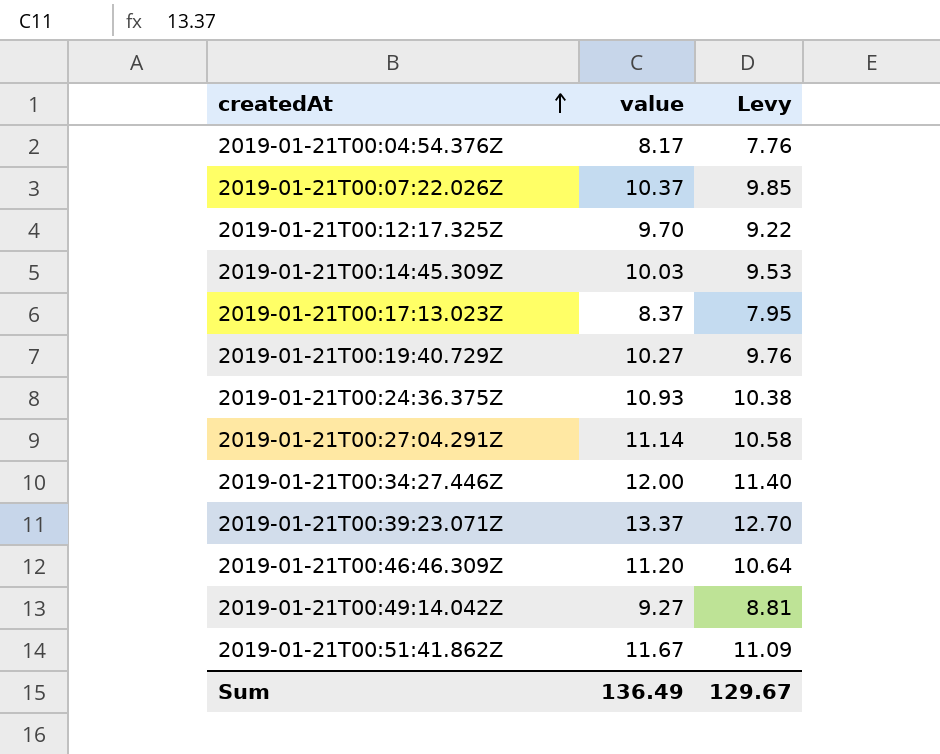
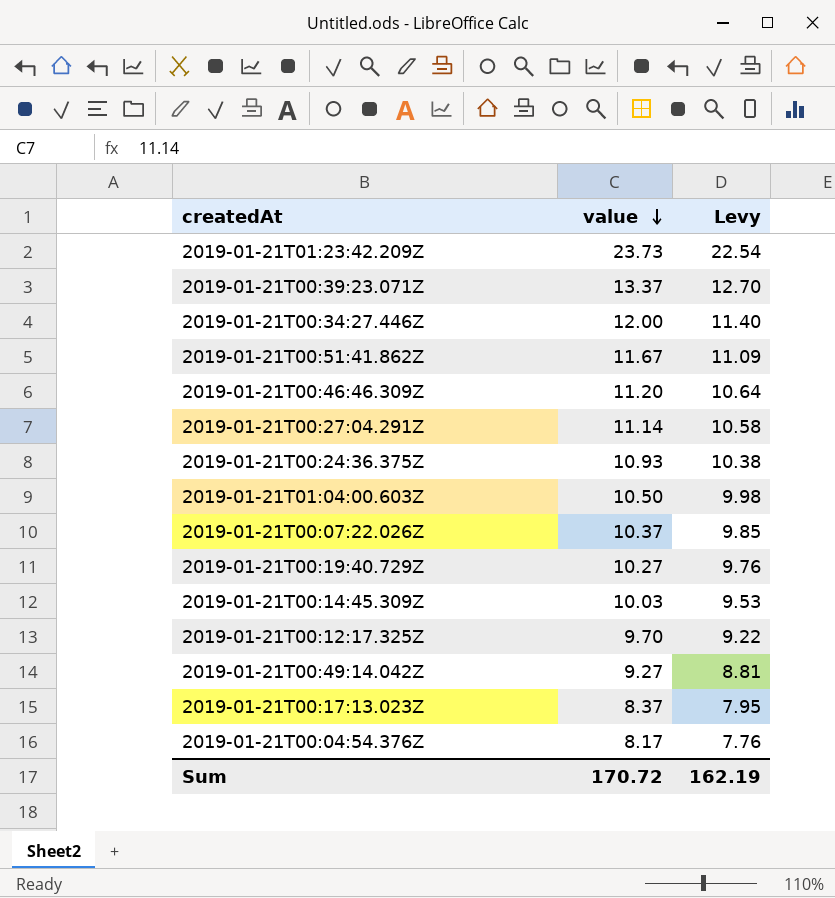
row order: createdAt ascending -> value descending
row 2019-01-21T01:23:42.209Z: none -> 23.73 | 22.54
row 2019-01-21T01:04:00.603Z: none -> 10.50 | 9.98
Sum | value: 136.49 -> 170.72
Sum | Levy: 129.67 -> 162.19

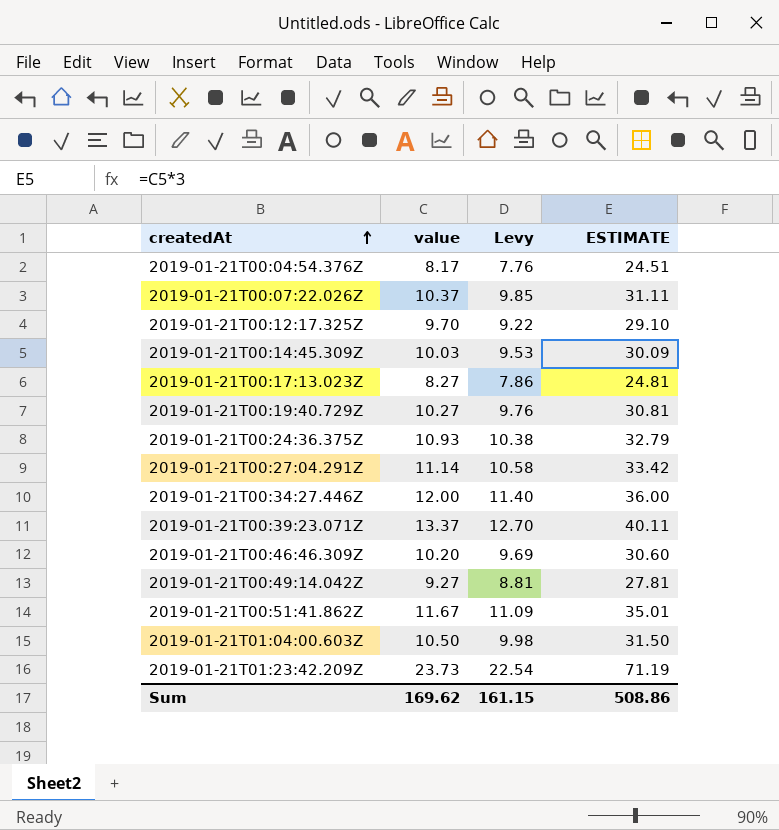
row order: value descending -> createdAt ascending
column ESTIMATE | formula: none -> [value] * 3
2019-01-21T00:17:13.023Z | value: 8.37 -> 8.27
2019-01-21T00:17:13.023Z | Levy: 7.95 -> 7.86
2019-01-21T00:46:46.309Z | value: 11.20 -> 10.20
2019-01-21T00:46:46.309Z | Levy: 10.64 -> 9.69
Sum | value: 170.72 -> 169.62
Sum | Levy: 162.19 -> 161.15

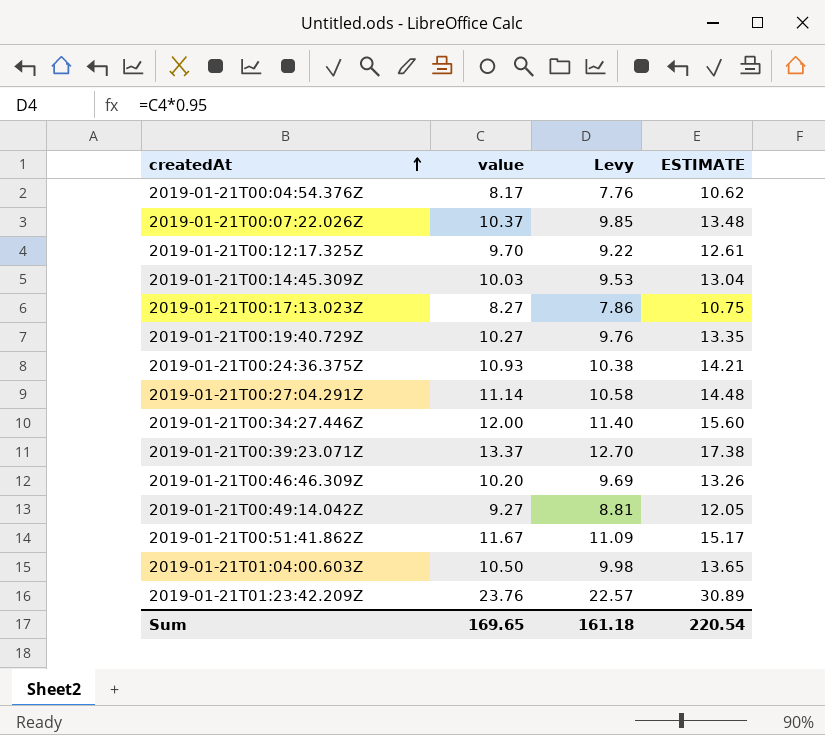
column ESTIMATE | formula: [value] * 3 -> [value] * 1.3
2019-01-21T01:23:42.209Z | value: 23.73 -> 23.76
2019-01-21T01:23:42.209Z | Levy: 22.54 -> 22.57
Sum | value: 169.62 -> 169.65
Sum | Levy: 161.15 -> 161.18
Sum | ESTIMATE: 508.86 -> 220.54

